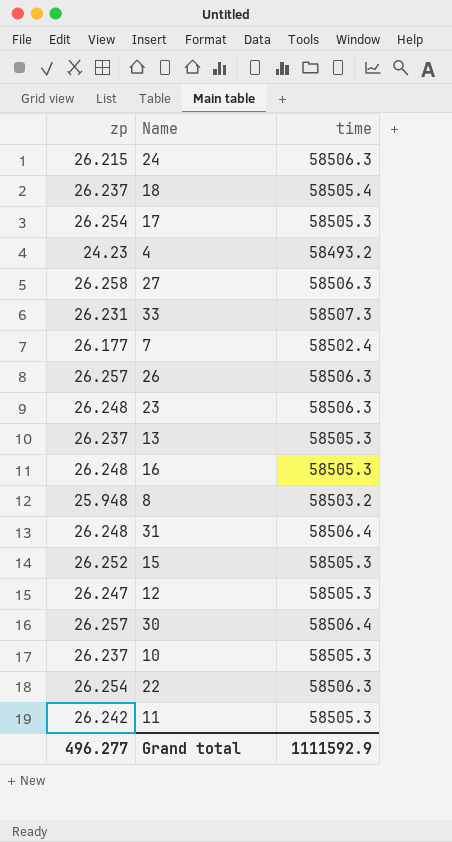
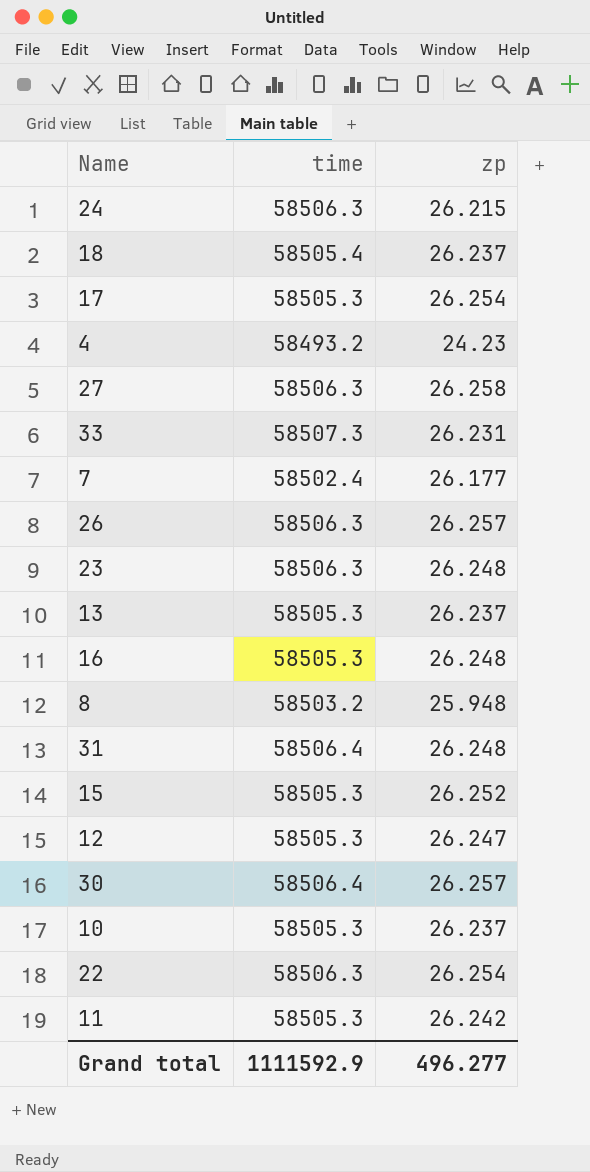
column zp | position: 1 -> 3

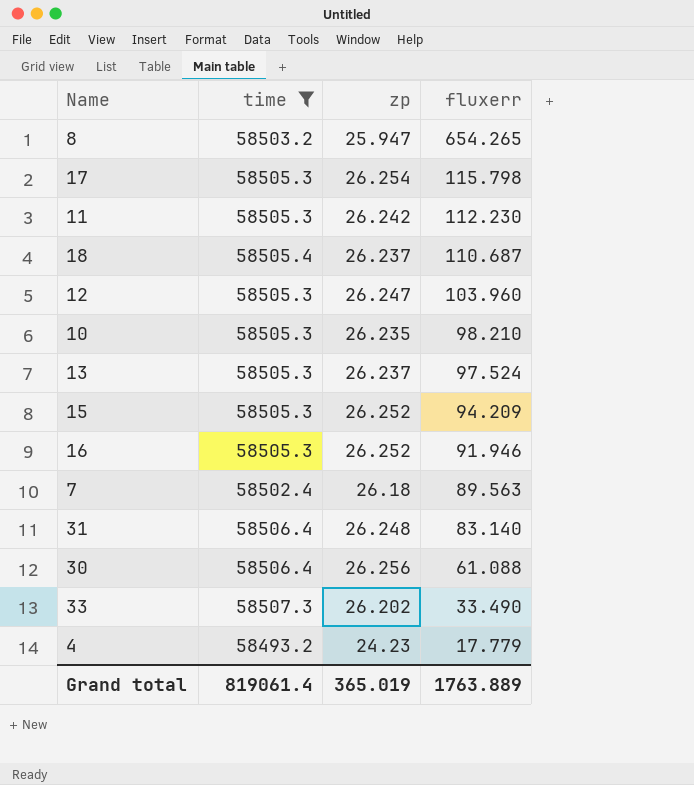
filter: none -> time != 58506.3
row order: none -> fluxerr descending
column fluxerr | position: none -> 4
8 | zp: 25.948 -> 25.947
10 | zp: 26.237 -> 26.235
16 | zp: 26.248 -> 26.252
7 | zp: 26.177 -> 26.18
30 | zp: 26.257 -> 26.256
33 | zp: 26.231 -> 26.202
Grand total | time: 1111592.9 -> 819061.4
Grand total | zp: 496.277 -> 365.019

